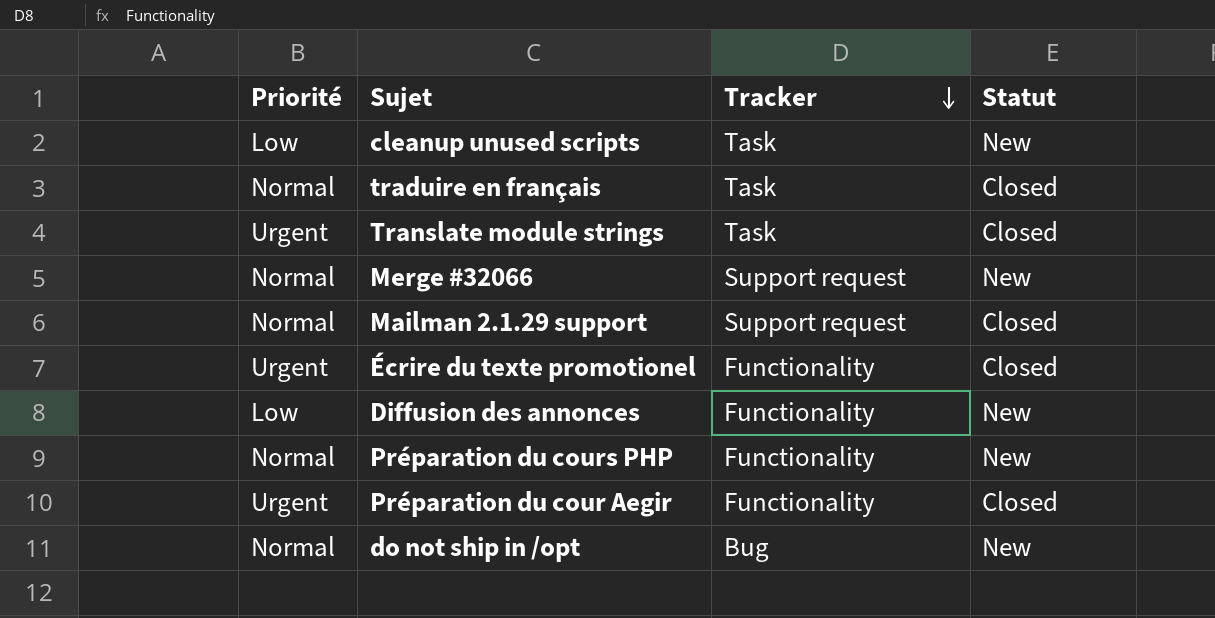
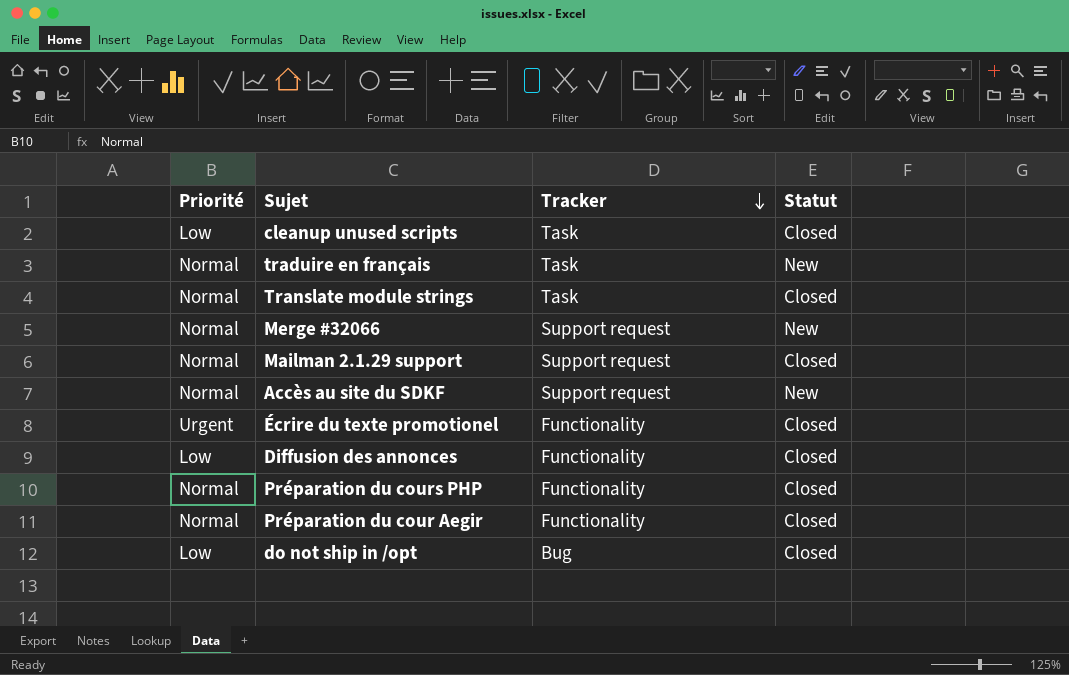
cleanup unused scripts | Statut: New -> Closed
traduire en français | Statut: Closed -> New
Translate module strings | Priorité: Urgent -> Normal
row Accès au site du SDKF: none -> Normal | Support request | New
Diffusion des annonces | Statut: New -> Closed
Préparation du cours PHP | Statut: New -> Closed
Préparation du cour Aegir | Priorité: Urgent -> Normal
do not ship in /opt | Priorité: Normal -> Low
do not ship in /opt | Statut: New -> Closed

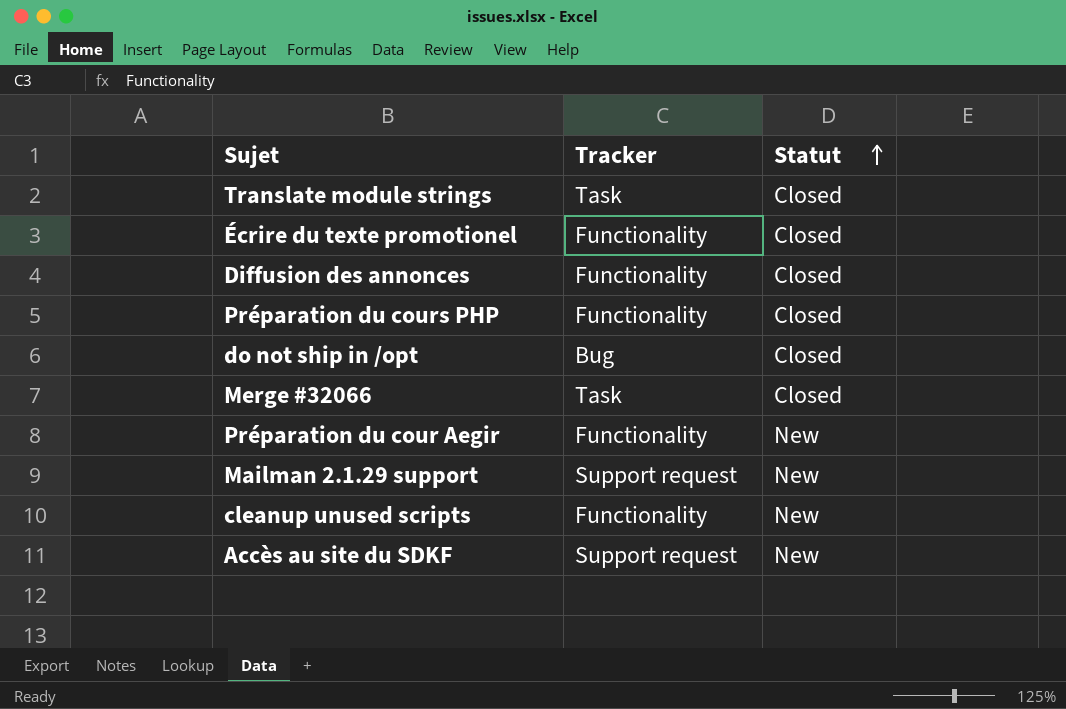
row order: Tracker descending -> Statut ascending
column Priorité | position: 1 -> none
row traduire en français: Normal | Task | New -> none
Merge #32066 | Tracker: Support request -> Task
Merge #32066 | Statut: New -> Closed
Préparation du cour Aegir | Statut: Closed -> New
Mailman 2.1.29 support | Statut: Closed -> New
cleanup unused scripts | Tracker: Task -> Functionality
cleanup unused scripts | Statut: Closed -> New

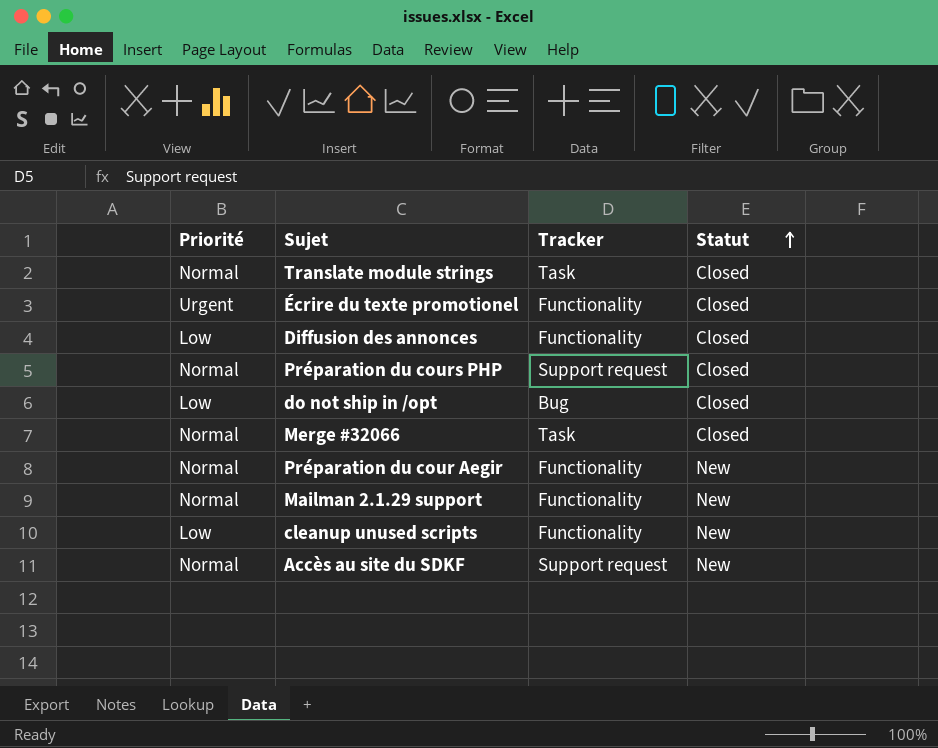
column Priorité | position: none -> 1
Préparation du cours PHP | Tracker: Functionality -> Support request
Mailman 2.1.29 support | Tracker: Support request -> Functionality

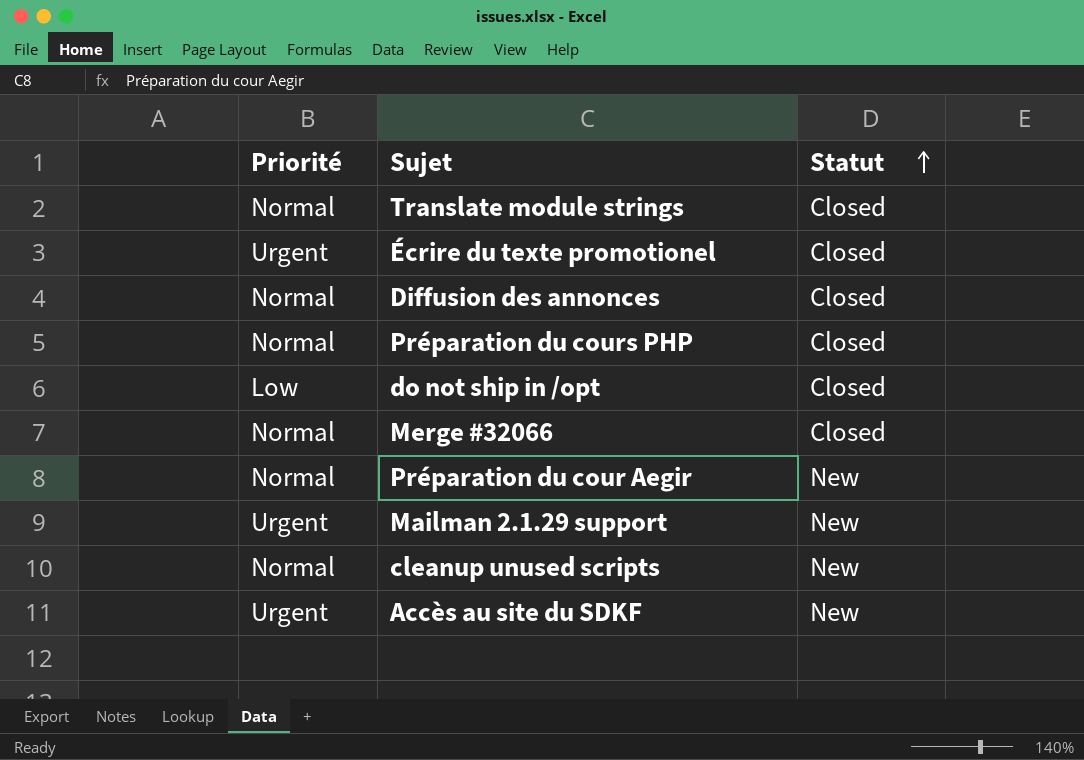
column Tracker | position: 3 -> none
Diffusion des annonces | Priorité: Low -> Normal
Mailman 2.1.29 support | Priorité: Normal -> Urgent
cleanup unused scripts | Priorité: Low -> Normal
Accès au site du SDKF | Priorité: Normal -> Urgent

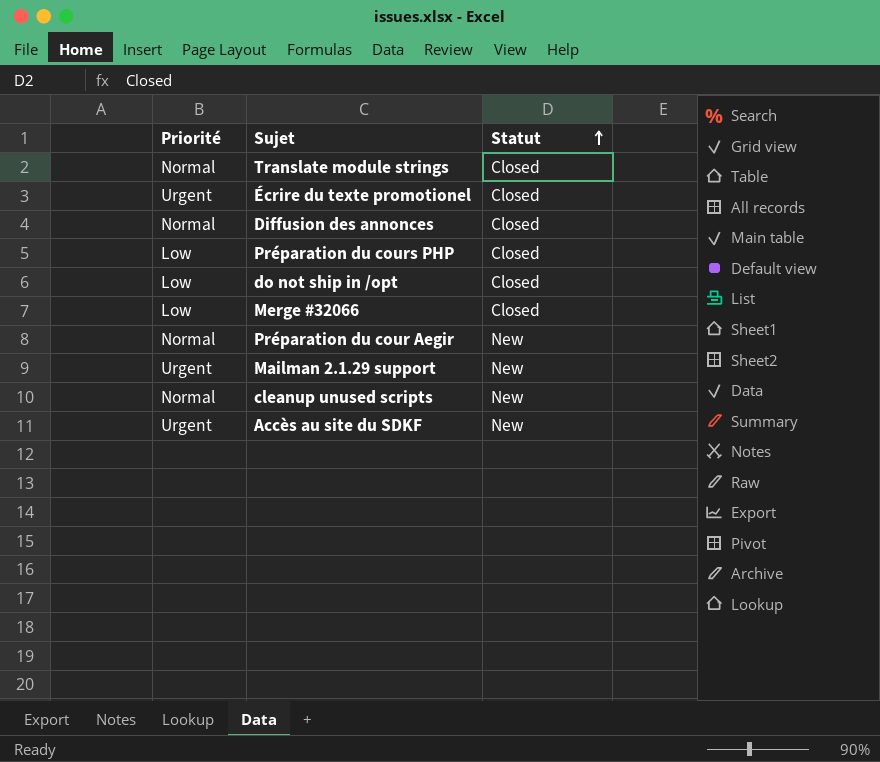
Préparation du cours PHP | Priorité: Normal -> Low
Merge #32066 | Priorité: Normal -> Low

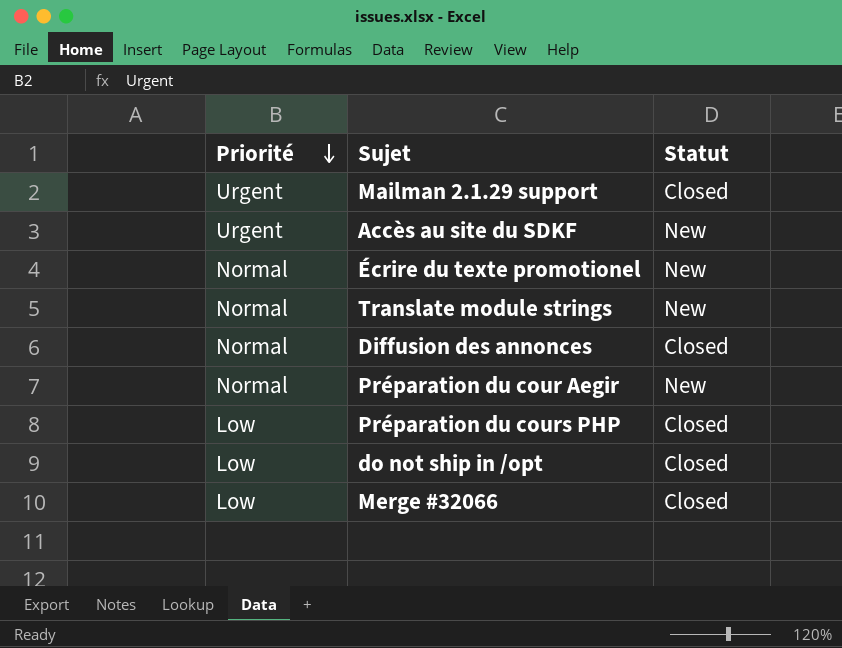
row order: Statut ascending -> Priorité descending
row cleanup unused scripts: Normal | New -> none
Mailman 2.1.29 support | Statut: New -> Closed
Écrire du texte promotionel | Priorité: Urgent -> Normal
Écrire du texte promotionel | Statut: Closed -> New
Translate module strings | Statut: Closed -> New

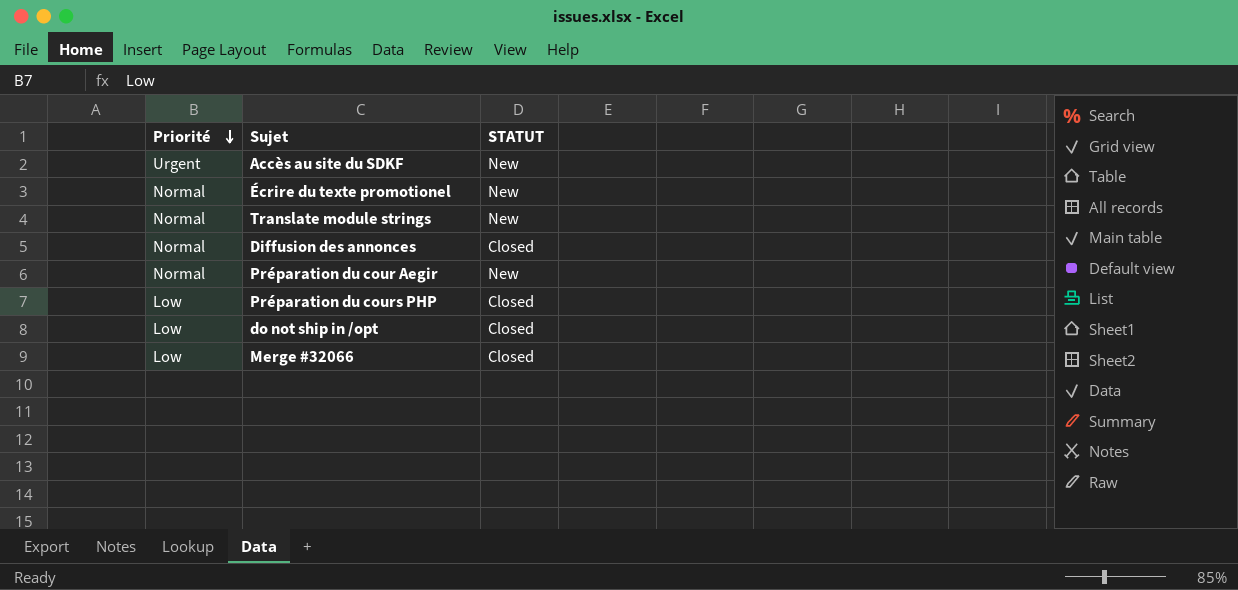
column name: Statut -> STATUT
row Mailman 2.1.29 support: Urgent | Closed -> none

